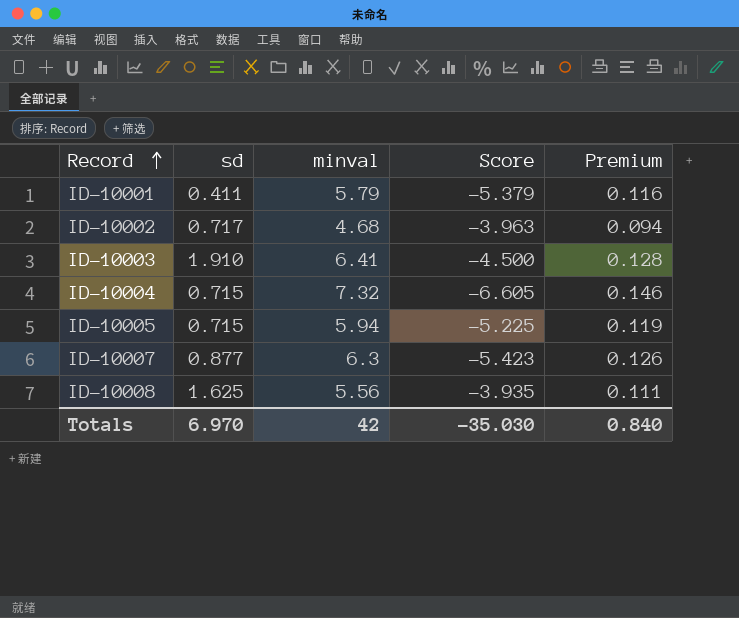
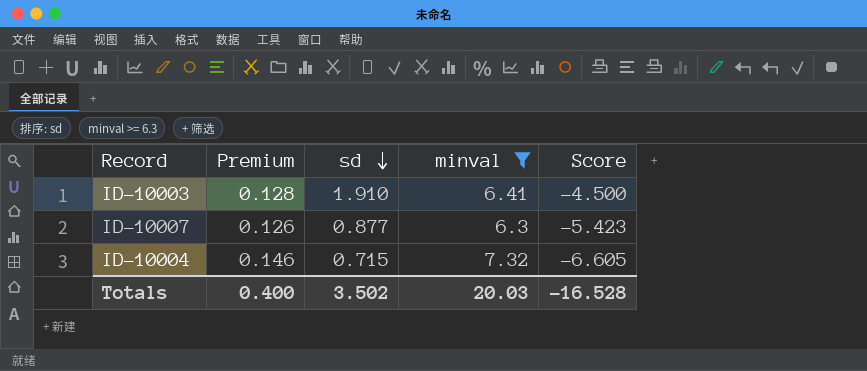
filter: none -> minval >= 6.3
row order: Record ascending -> sd descending
column Premium | position: 5 -> 2
Totals | Premium: 0.840 -> 0.400
Totals | sd: 6.970 -> 3.502
Totals | minval: 42 -> 20.03
Totals | Score: -35.030 -> -16.528

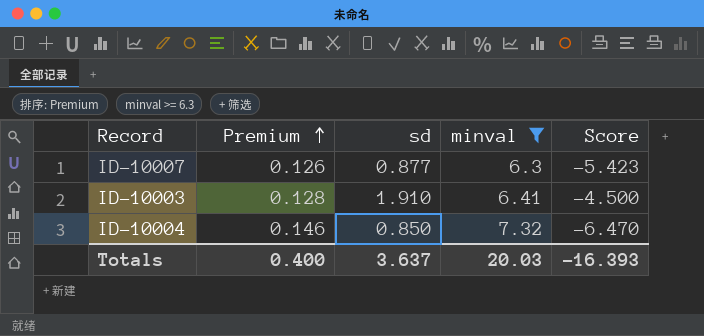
row order: sd descending -> Premium ascending
ID-10004 | sd: 0.715 -> 0.850
ID-10004 | Score: -6.605 -> -6.470
Totals | sd: 3.502 -> 3.637
Totals | Score: -16.528 -> -16.393

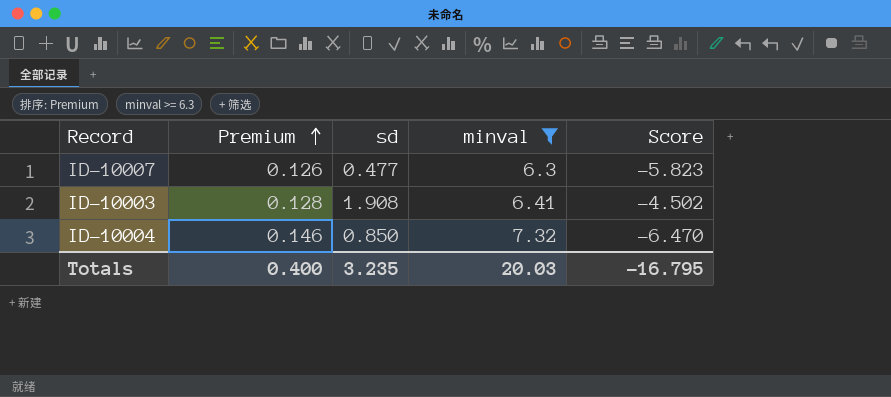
ID-10007 | sd: 0.877 -> 0.477
ID-10007 | Score: -5.423 -> -5.823
ID-10003 | sd: 1.910 -> 1.908
ID-10003 | Score: -4.500 -> -4.502
Totals | sd: 3.637 -> 3.235
Totals | Score: -16.393 -> -16.795

